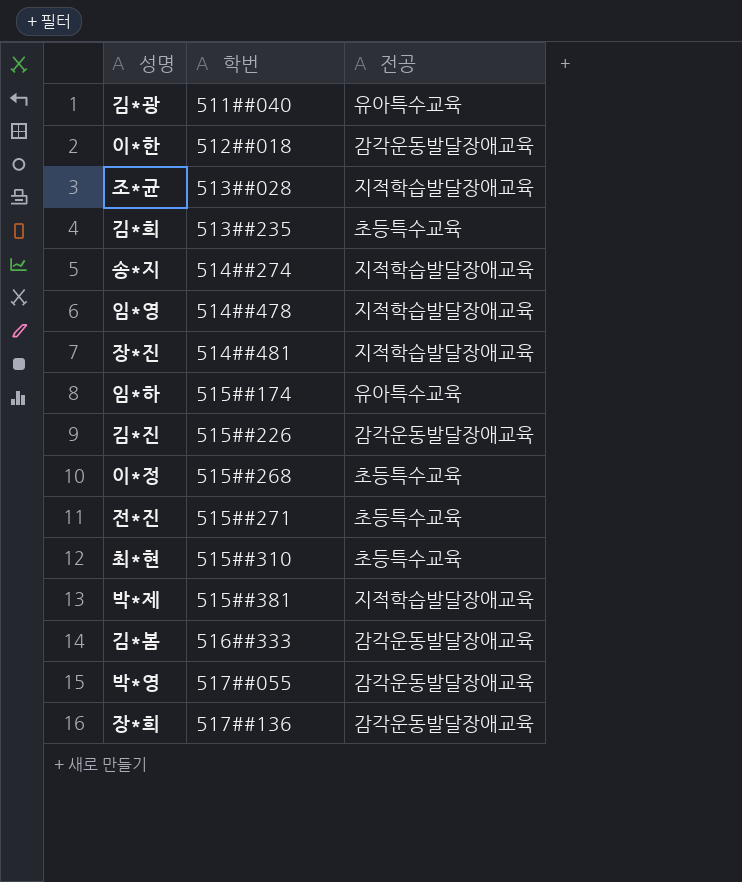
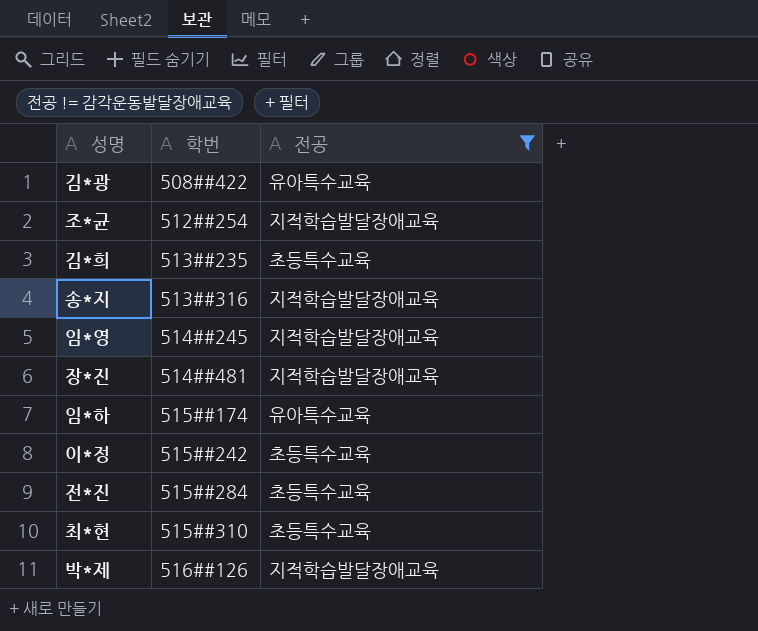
filter: none -> 전공 != 감각운동발달장애교육
김*광 | 학번: 511##040 -> 508##422
조*균 | 학번: 513##028 -> 512##254
송*지 | 학번: 514##274 -> 513##316
임*영 | 학번: 514##478 -> 514##245
이*정 | 학번: 515##268 -> 515##242
전*진 | 학번: 515##271 -> 515##284
박*제 | 학번: 515##381 -> 516##126

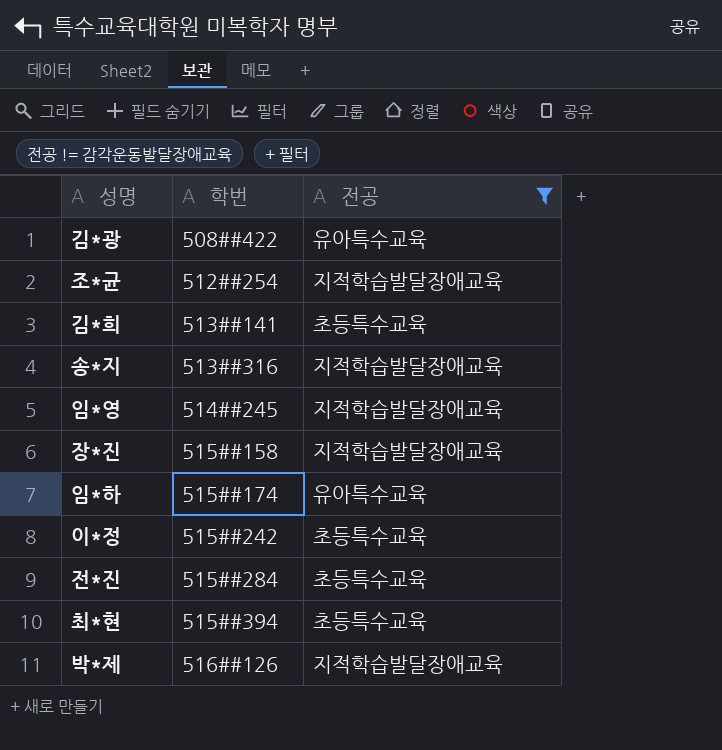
김*희 | 학번: 513##235 -> 513##141
장*진 | 학번: 514##481 -> 515##158
최*현 | 학번: 515##310 -> 515##394

